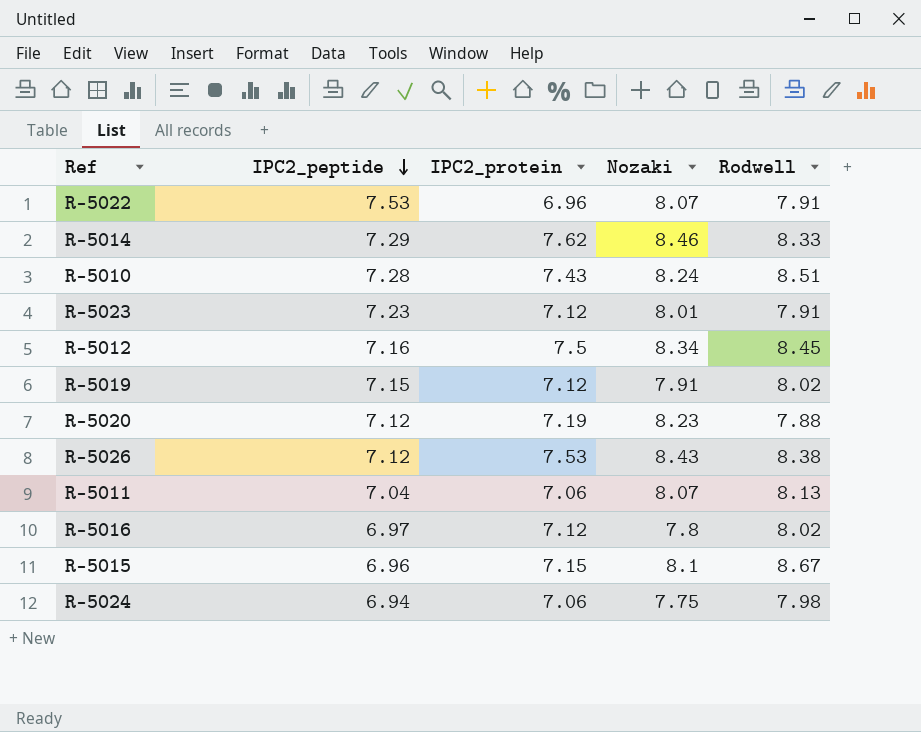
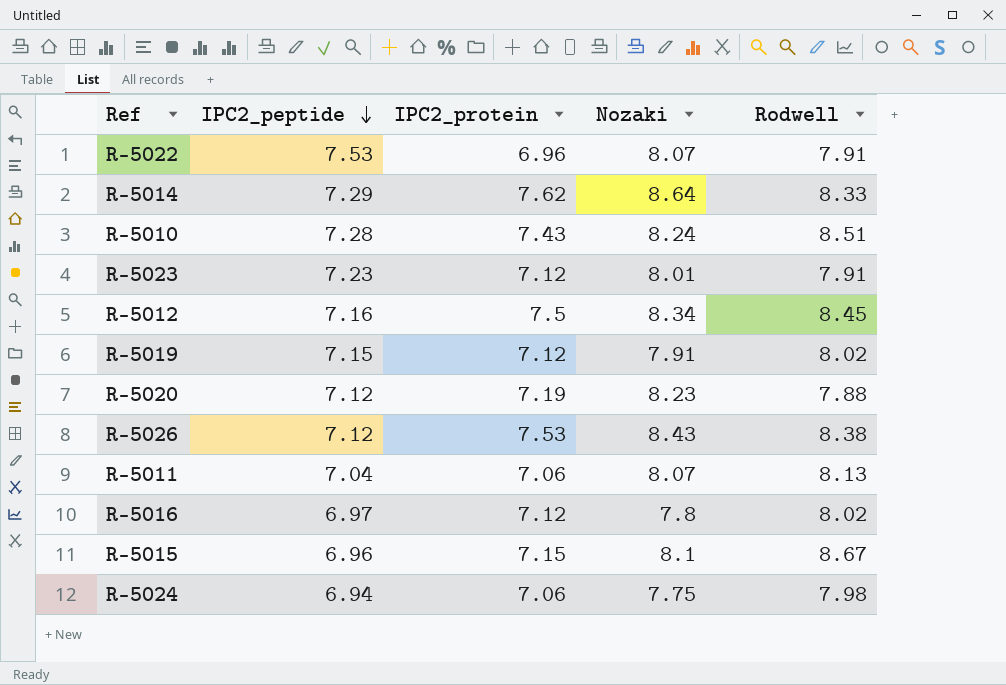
R-5014 | Nozaki: 8.46 -> 8.64

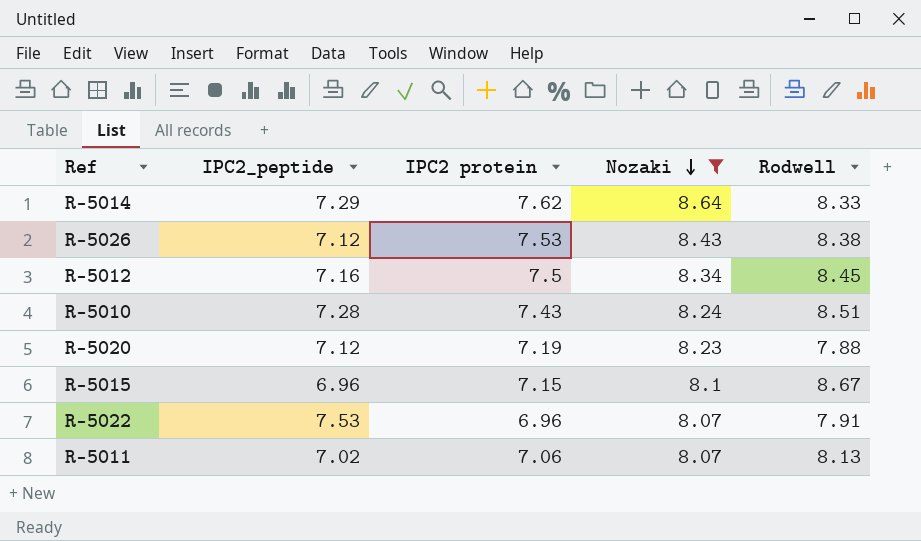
filter: none -> Nozaki >= 8.07
row order: IPC2_peptide descending -> Nozaki descending
column name: IPC2_protein -> IPC2 protein
R-5011 | IPC2_peptide: 7.04 -> 7.02

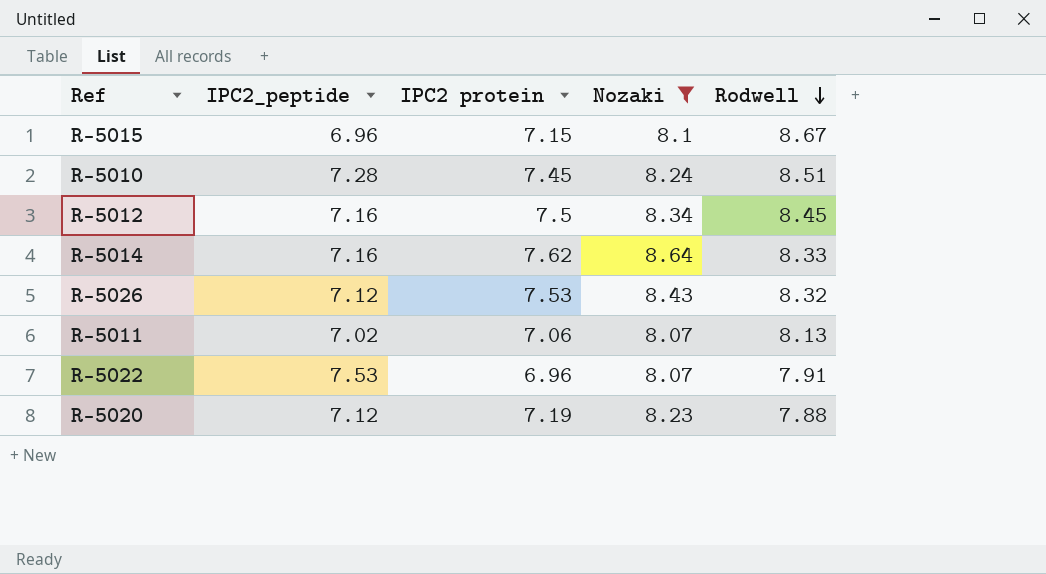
row order: Nozaki descending -> Rodwell descending
R-5010 | IPC2 protein: 7.43 -> 7.45
R-5014 | IPC2_peptide: 7.29 -> 7.16
R-5026 | Rodwell: 8.38 -> 8.32

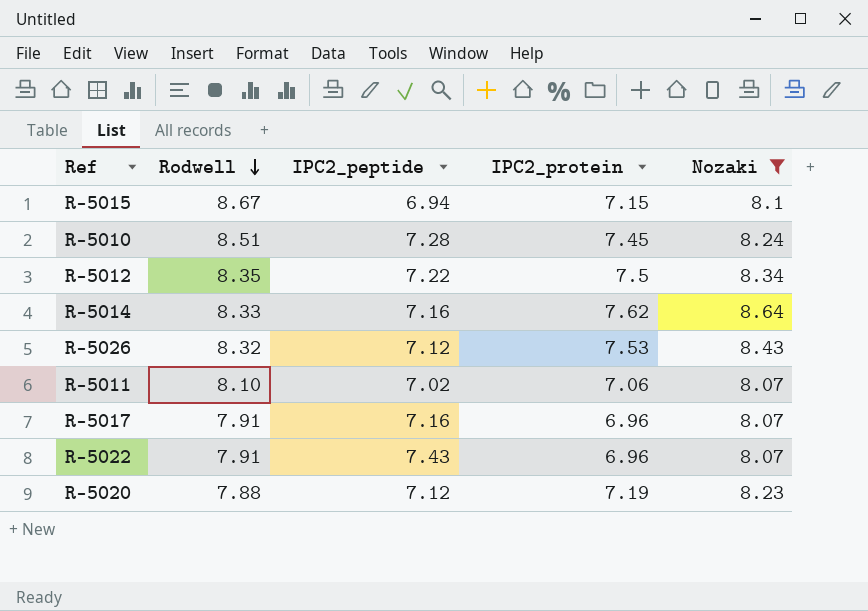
column Rodwell | position: 5 -> 2
column name: IPC2 protein -> IPC2_protein
R-5015 | IPC2_peptide: 6.96 -> 6.94
R-5012 | Rodwell: 8.45 -> 8.35
R-5012 | IPC2_peptide: 7.16 -> 7.22
R-5011 | Rodwell: 8.13 -> 8.10
row R-5017: none -> 7.91 | 7.16 | 6.96 | 8.07
R-5022 | IPC2_peptide: 7.53 -> 7.43

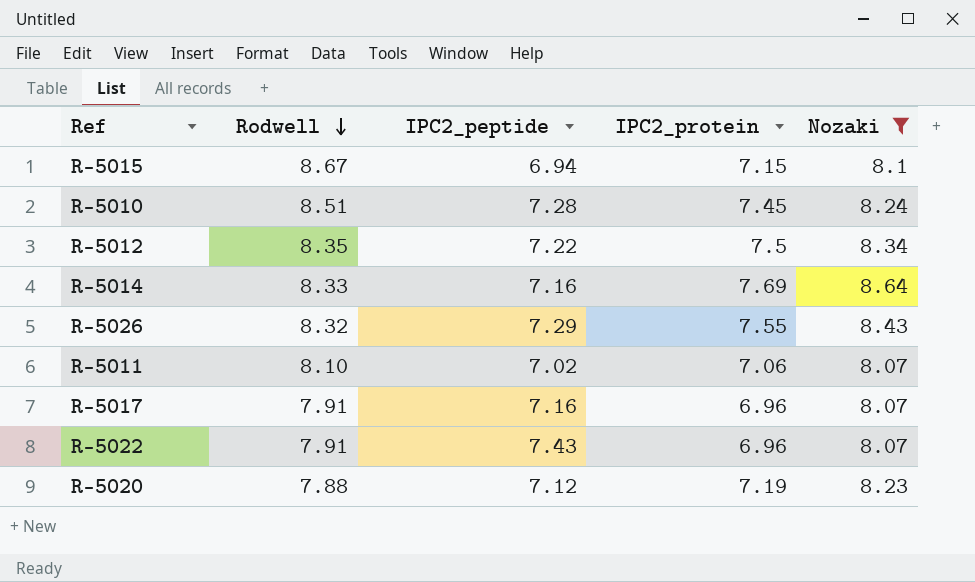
R-5014 | IPC2_protein: 7.62 -> 7.69
R-5026 | IPC2_peptide: 7.12 -> 7.29
R-5026 | IPC2_protein: 7.53 -> 7.55

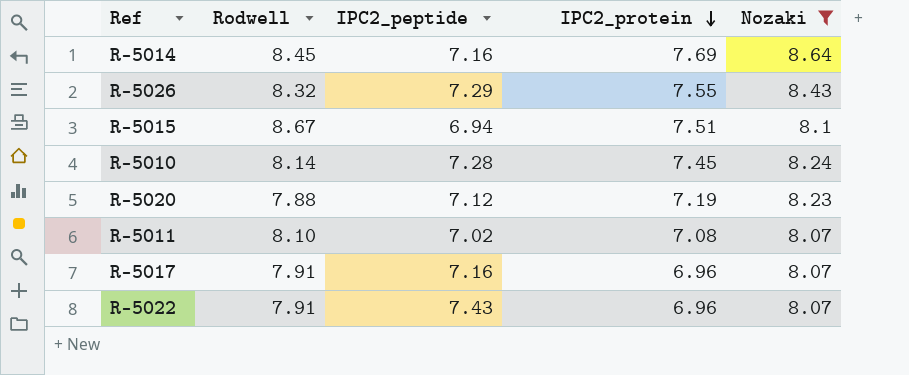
row order: Rodwell descending -> IPC2_protein descending
row R-5012: 8.35 | 7.22 | 7.5 | 8.34 -> none
R-5014 | Rodwell: 8.33 -> 8.45
R-5015 | IPC2_protein: 7.15 -> 7.51
R-5010 | Rodwell: 8.51 -> 8.14
R-5011 | IPC2_protein: 7.06 -> 7.08

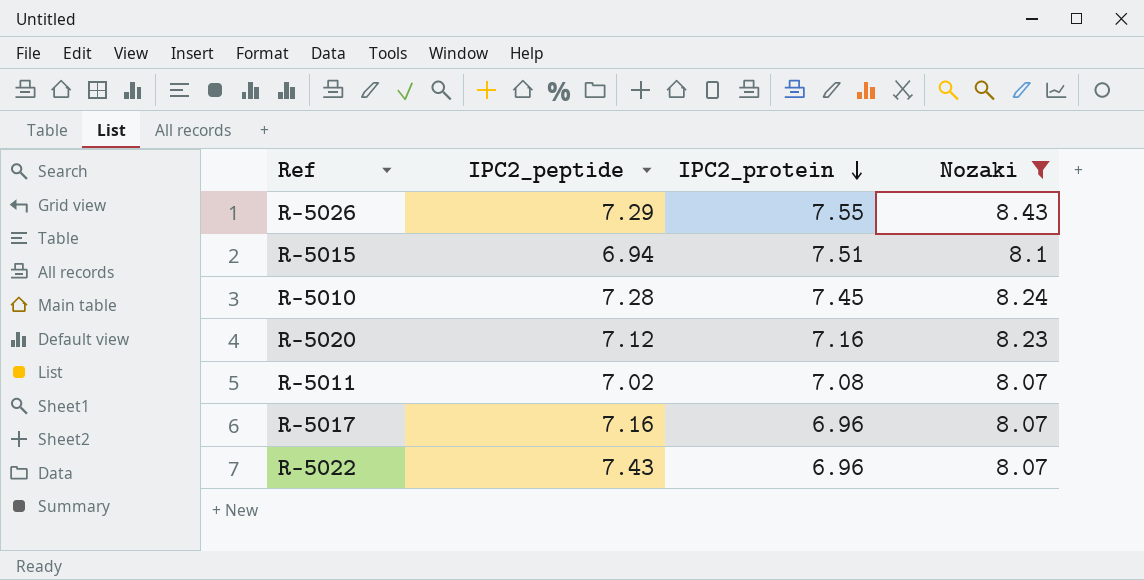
column Rodwell | position: 2 -> none
row R-5014: 8.45 | 7.16 | 7.69 | 8.64 -> none
R-5020 | IPC2_protein: 7.19 -> 7.16

